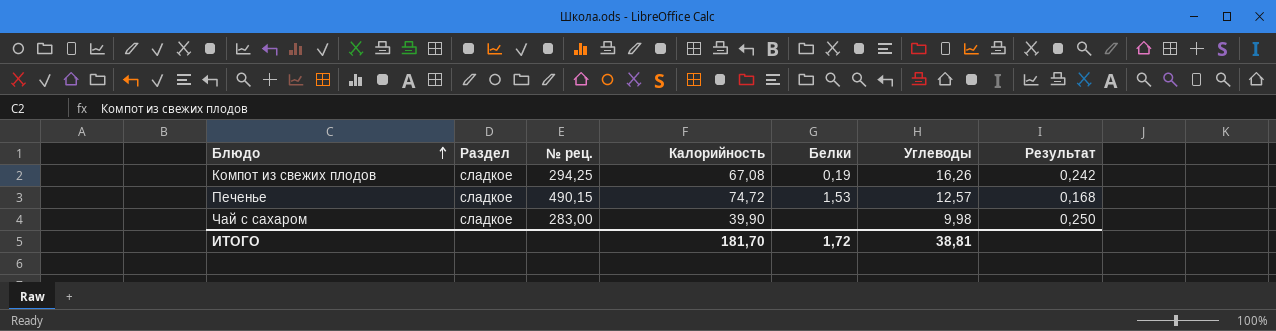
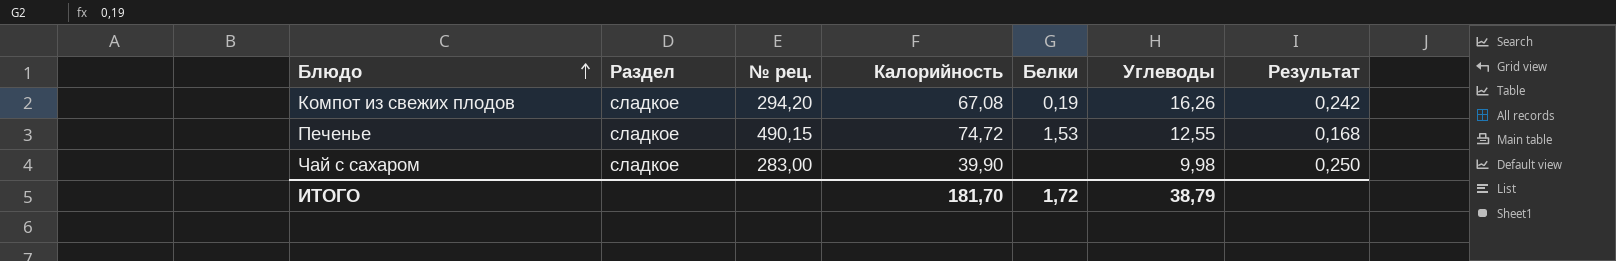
Компот из свежих плодов | № рец.: 294,25 -> 294,20
Печенье | Углеводы: 12,57 -> 12,55
ИТОГО | Углеводы: 38,81 -> 38,79

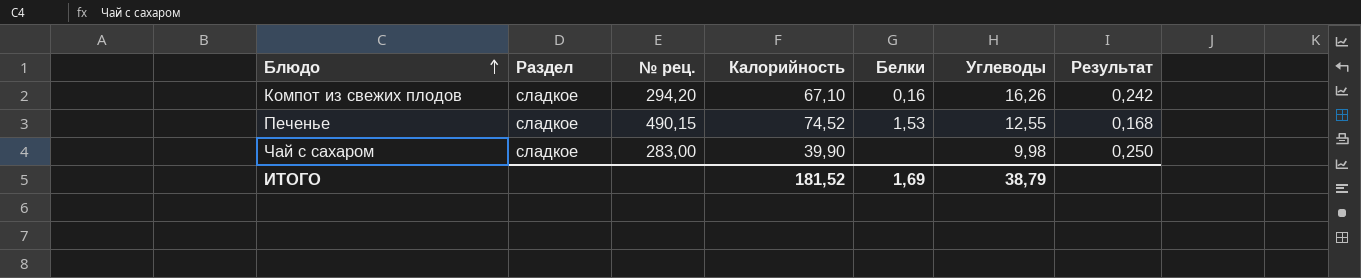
Компот из свежих плодов | Калорийность: 67,08 -> 67,10
Компот из свежих плодов | Белки: 0,19 -> 0,16
Печенье | Калорийность: 74,72 -> 74,52
ИТОГО | Калорийность: 181,70 -> 181,52
ИТОГО | Белки: 1,72 -> 1,69

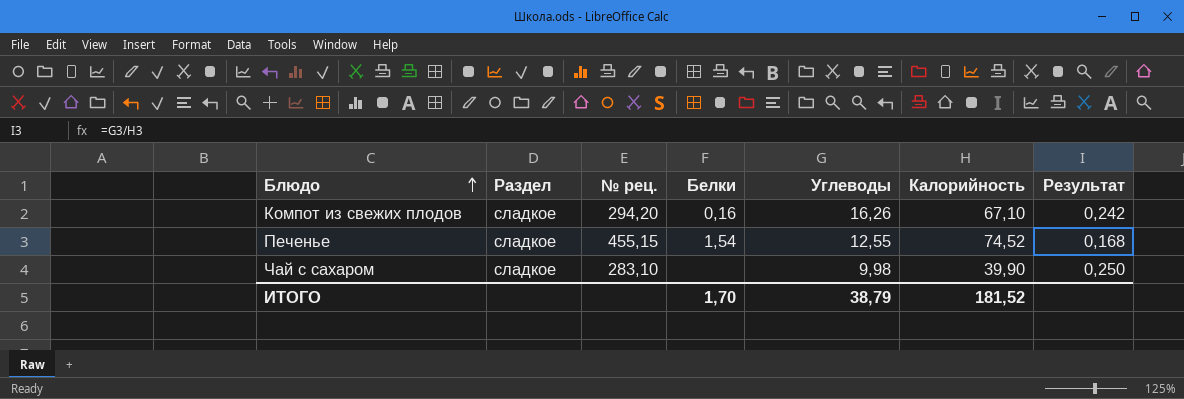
column Калорийность | position: 4 -> 6
Печенье | № рец.: 490,15 -> 455,15
Печенье | Белки: 1,53 -> 1,54
Чай с сахаром | № рец.: 283,00 -> 283,10
ИТОГО | Белки: 1,69 -> 1,70

